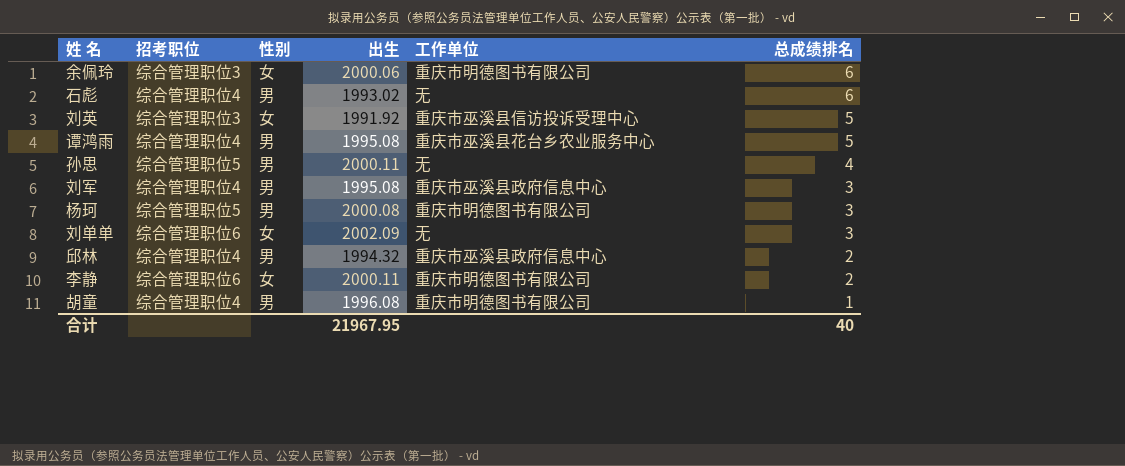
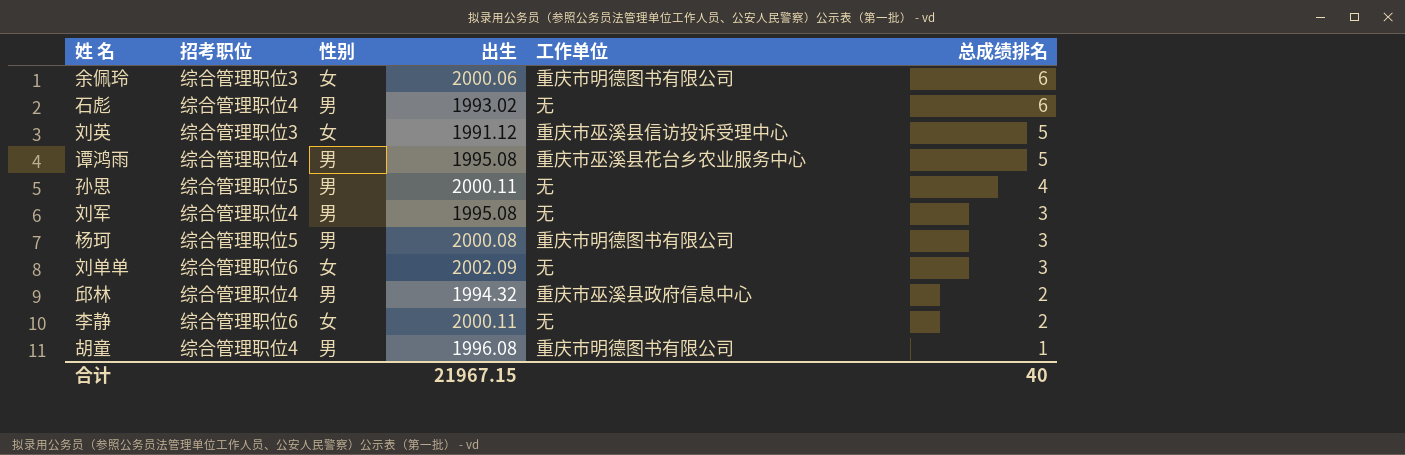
刘英 | 出生: 1991.92 -> 1991.12
刘军 | 工作单位: 重庆市巫溪县政府信息中心 -> 无
李静 | 工作单位: 重庆市明德图书有限公司 -> 无
合计 | 出生: 21967.95 -> 21967.15

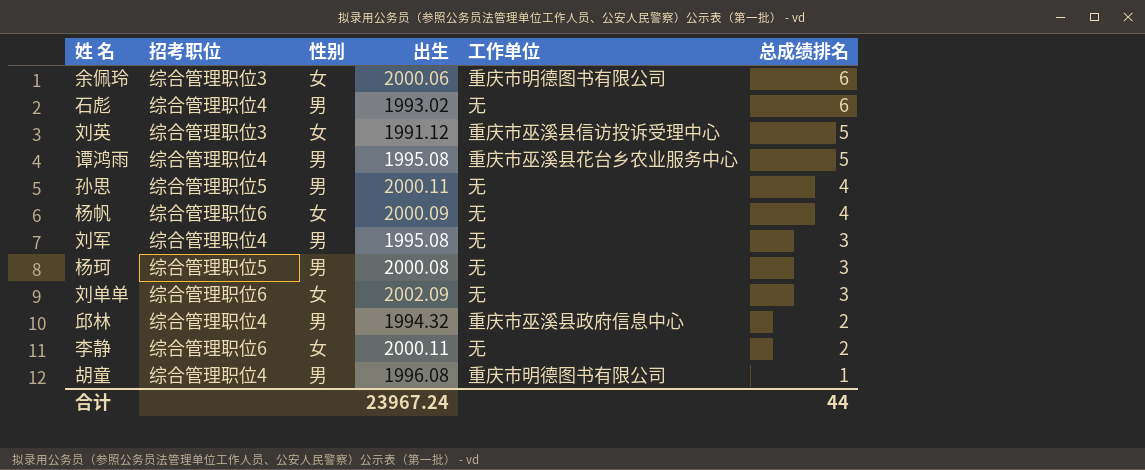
row 杨帆: none -> 综合管理职位6 | 女 | 2000.09 | 无 | 4
杨珂 | 工作单位: 重庆市明德图书有限公司 -> 无
合计 | 出生: 21967.15 -> 23967.24
合计 | 总成绩排名: 40 -> 44

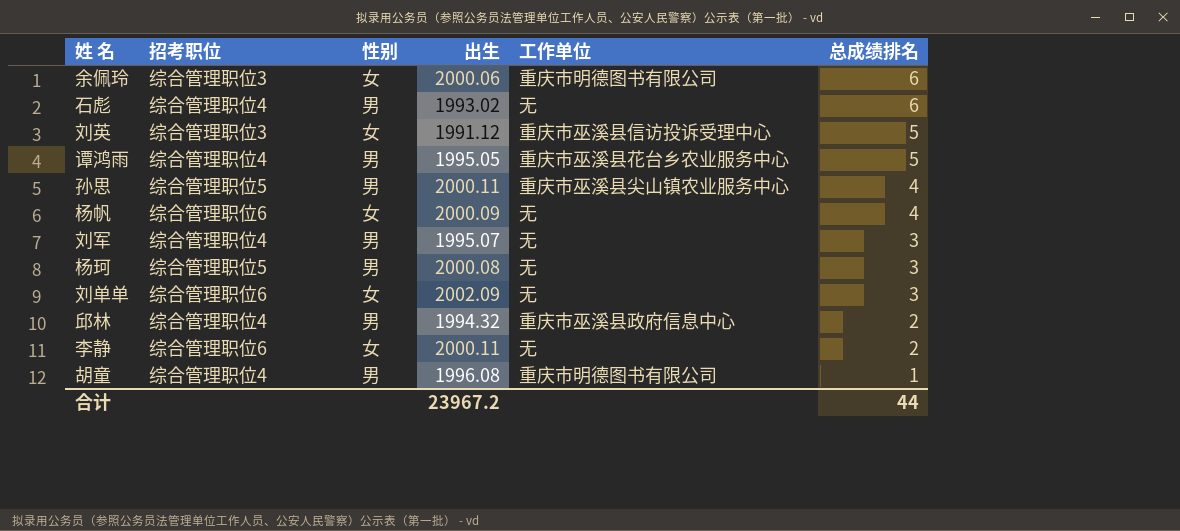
谭鸿雨 | 出生: 1995.08 -> 1995.05
孙思 | 工作单位: 无 -> 重庆市巫溪县尖山镇农业服务中心
刘军 | 出生: 1995.08 -> 1995.07
合计 | 出生: 23967.24 -> 23967.2

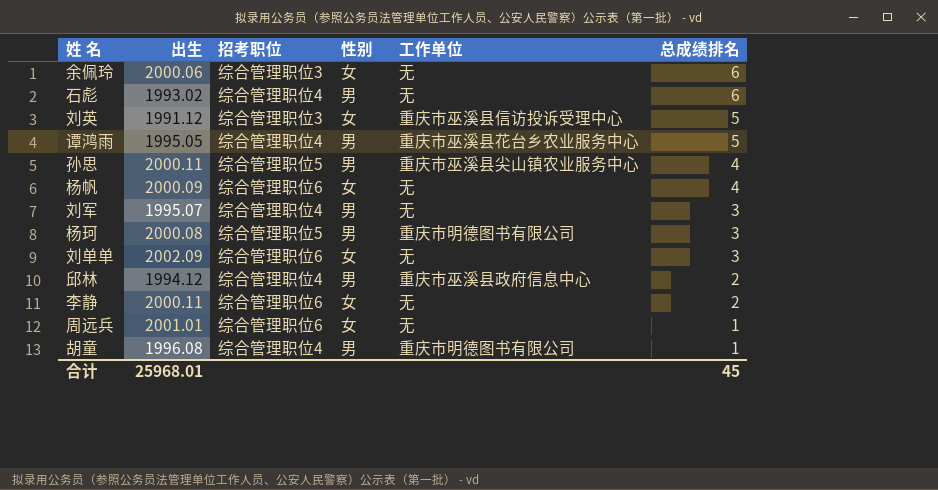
column 出生 | position: 4 -> 2
余佩玲 | 工作单位: 重庆市明德图书有限公司 -> 无
杨珂 | 工作单位: 无 -> 重庆市明德图书有限公司
邱林 | 出生: 1994.32 -> 1994.12
row 周远兵: none -> 2001.01 | 综合管理职位6 | 女 | 无 | 1
合计 | 出生: 23967.2 -> 25968.01
合计 | 总成绩排名: 44 -> 45

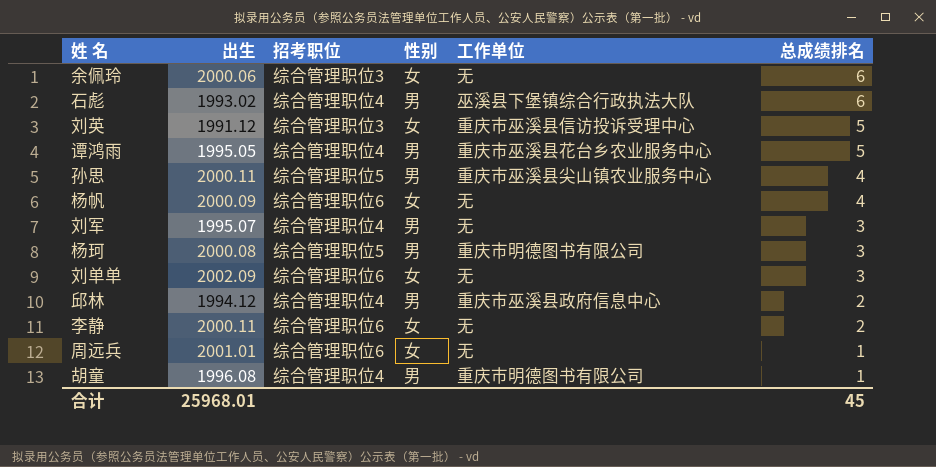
石彪 | 工作单位: 无 -> 巫溪县下堡镇综合行政执法大队

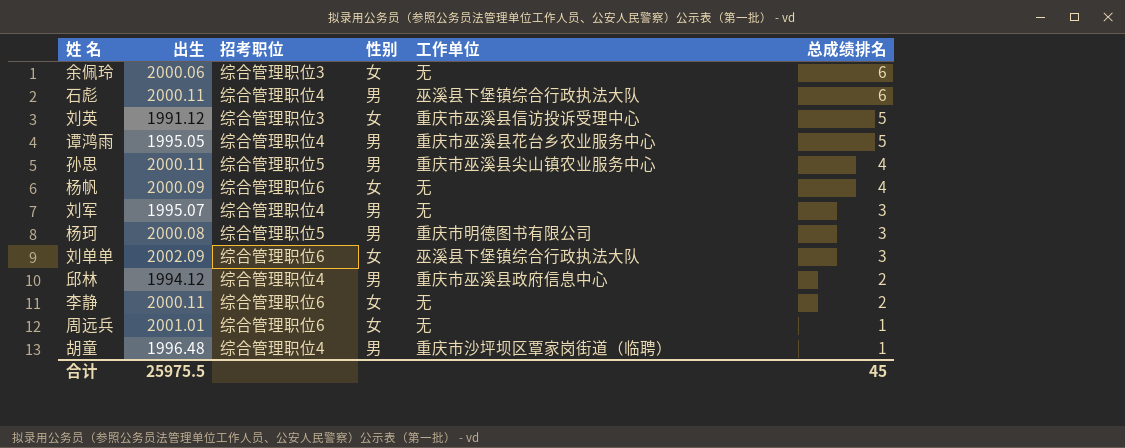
石彪 | 出生: 1993.02 -> 2000.11
刘单单 | 工作单位: 无 -> 巫溪县下堡镇综合行政执法大队
胡童 | 出生: 1996.08 -> 1996.48
胡童 | 工作单位: 重庆市明德图书有限公司 -> 重庆市沙坪坝区覃家岗街道（临聘）
合计 | 出生: 25968.01 -> 25975.5

